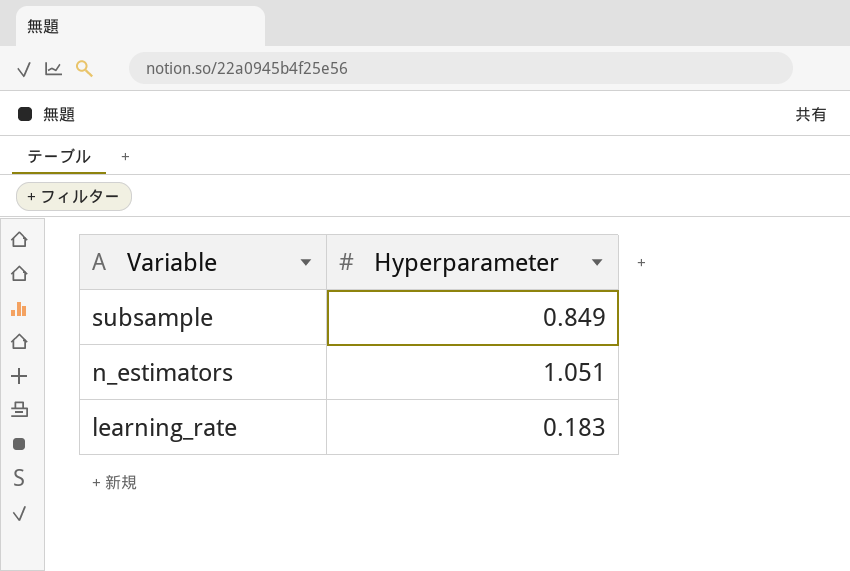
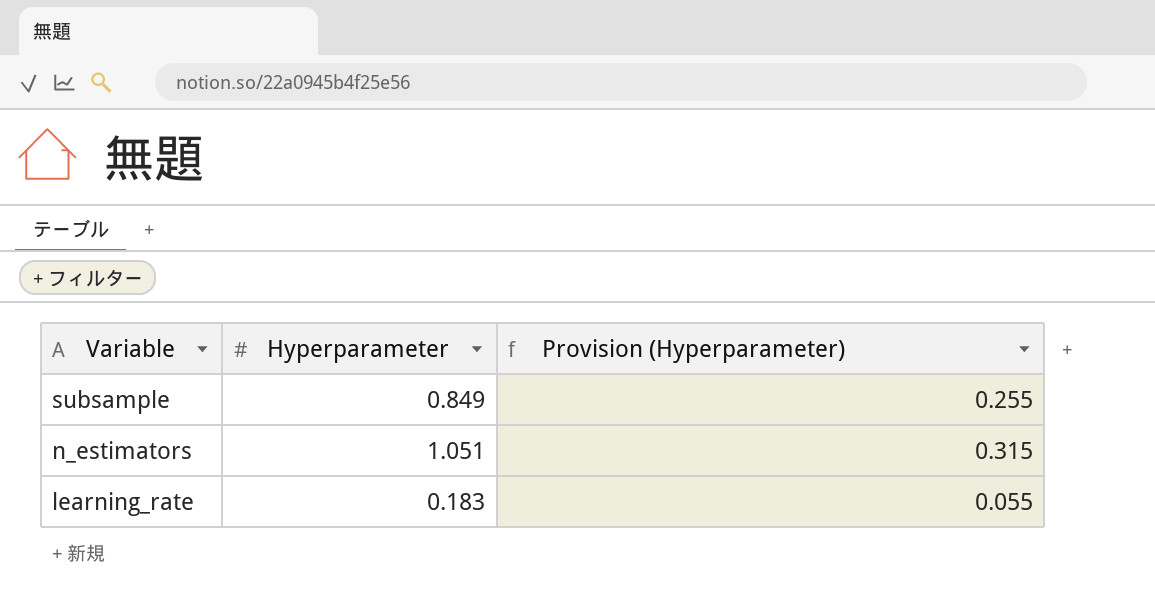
column Provision (Hyperparameter) | formula: none -> [Hyperparameter] * 0.3

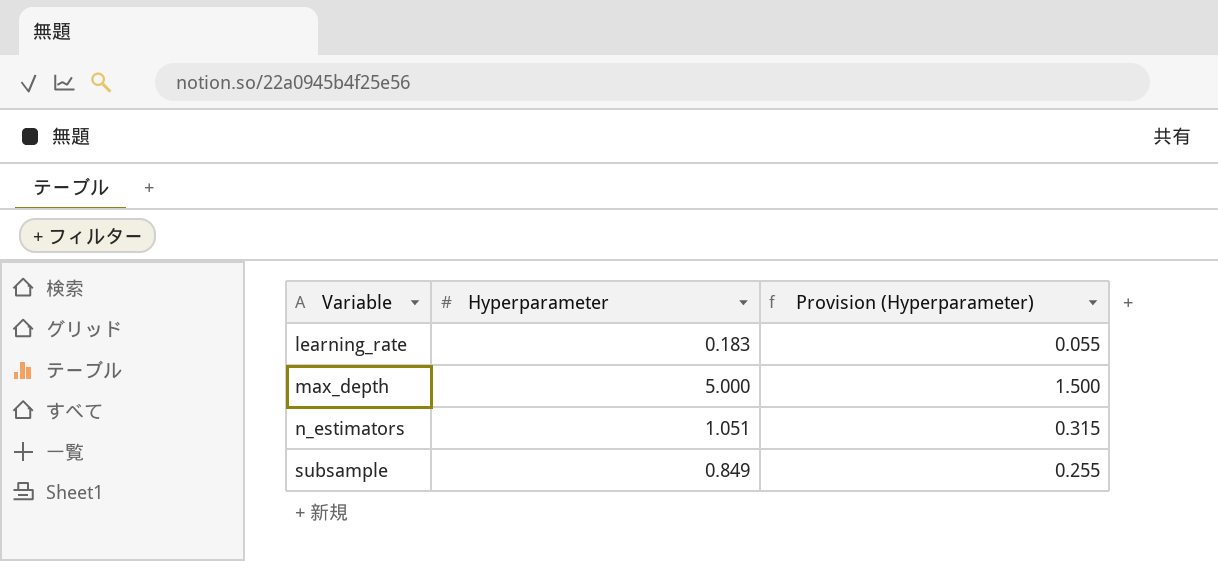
row order: Variable descending -> Variable ascending
row max_depth: none -> 5.000 | 1.500

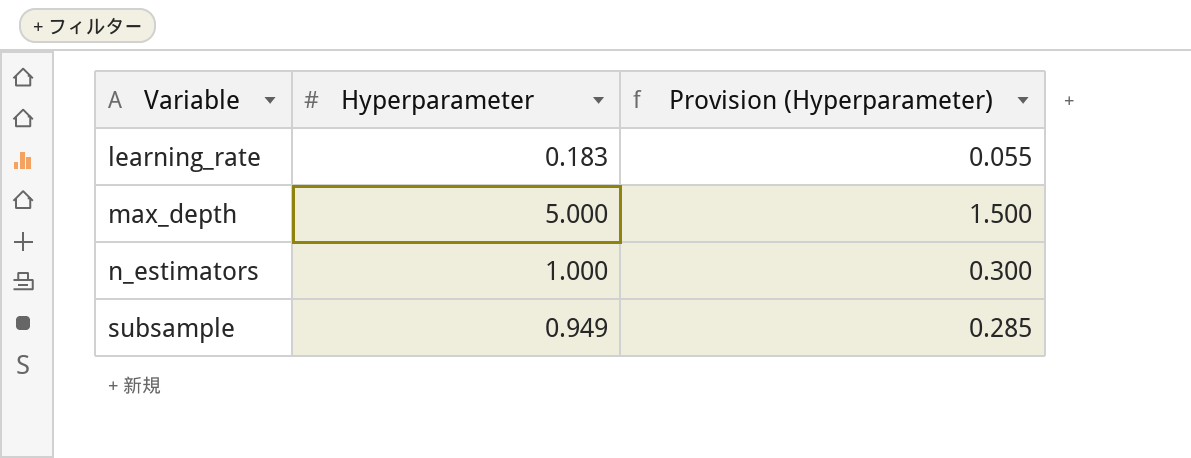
n_estimators | Hyperparameter: 1.051 -> 1.000
n_estimators | Provision (Hyperparameter): 0.315 -> 0.300
subsample | Hyperparameter: 0.849 -> 0.949
subsample | Provision (Hyperparameter): 0.255 -> 0.285

